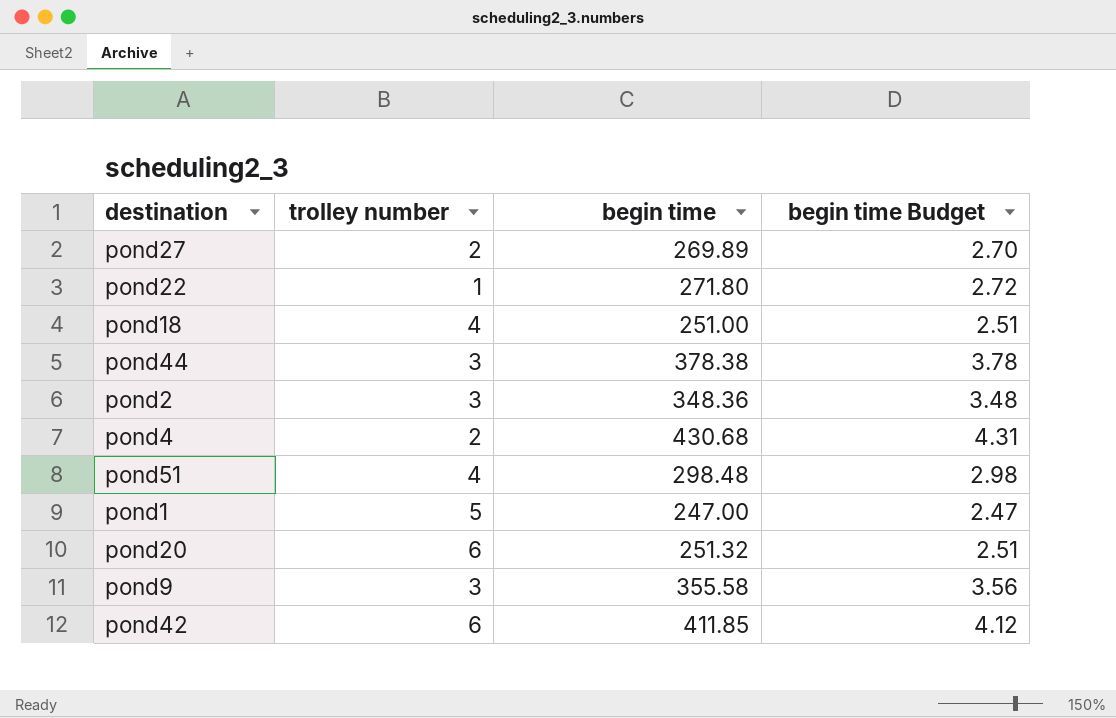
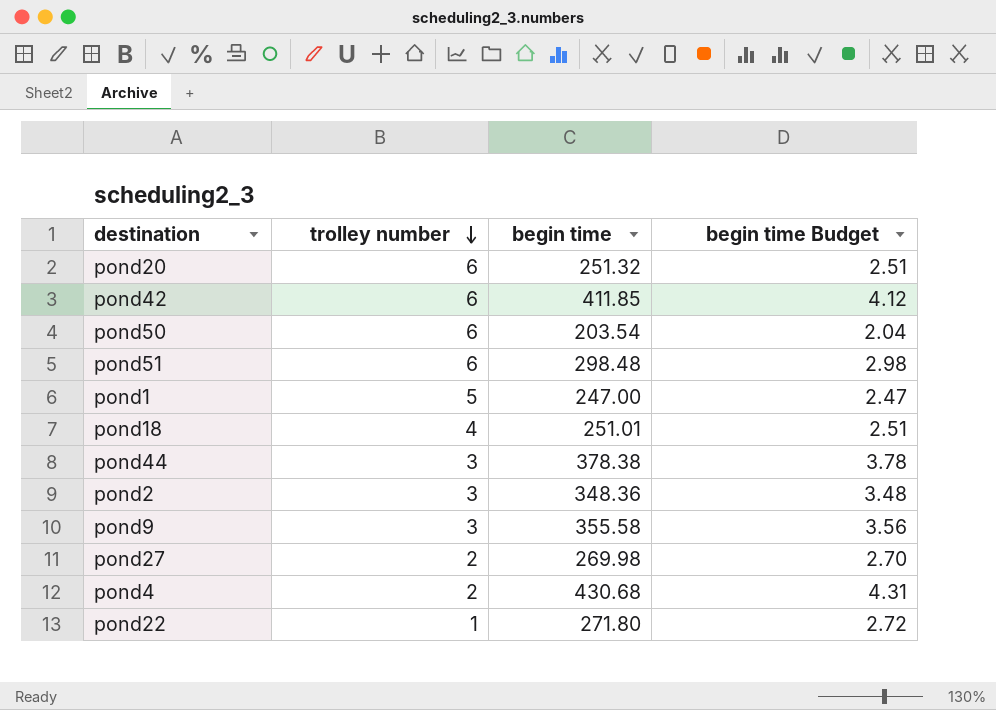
row order: none -> trolley number descending
row pond50: none -> 6 | 203.54 | 2.04
pond51 | trolley number: 4 -> 6
pond18 | begin time: 251.00 -> 251.01
pond27 | begin time: 269.89 -> 269.98

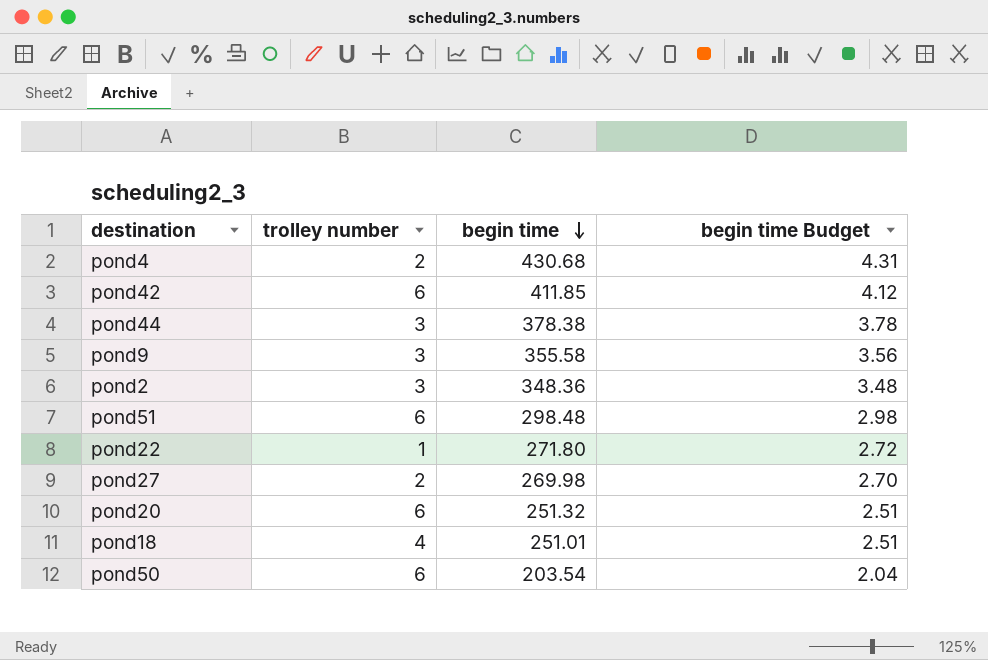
row order: trolley number descending -> begin time descending
row pond1: 5 | 247.00 | 2.47 -> none

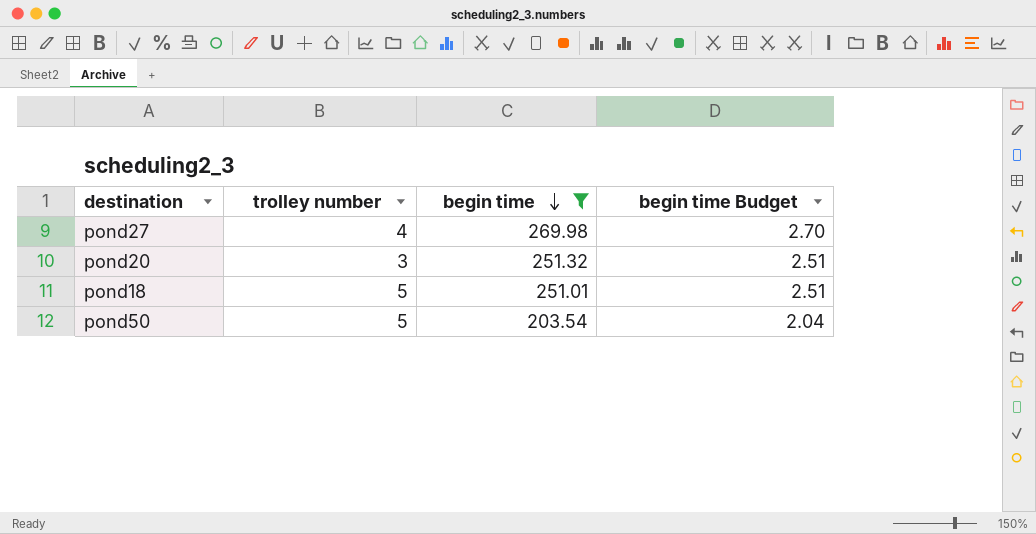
filter: none -> begin time <= 269.98
pond27 | trolley number: 2 -> 4
pond20 | trolley number: 6 -> 3
pond18 | trolley number: 4 -> 5
pond50 | trolley number: 6 -> 5

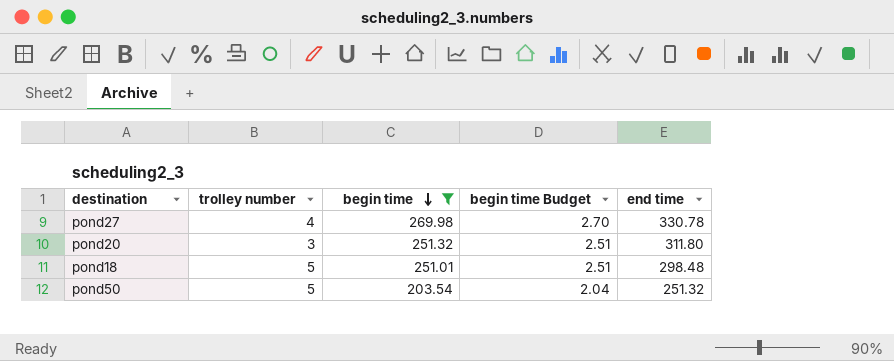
column end time | position: none -> 5

